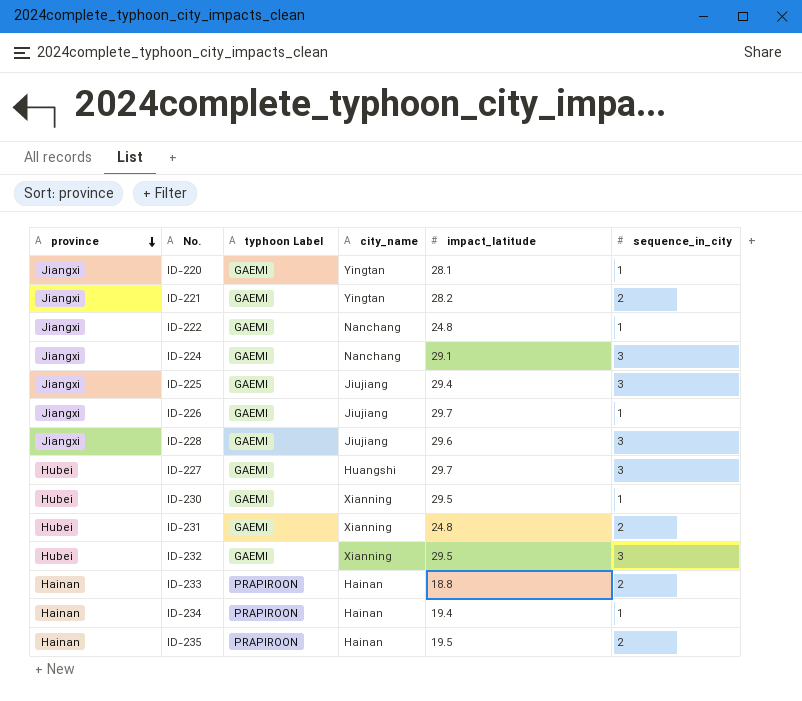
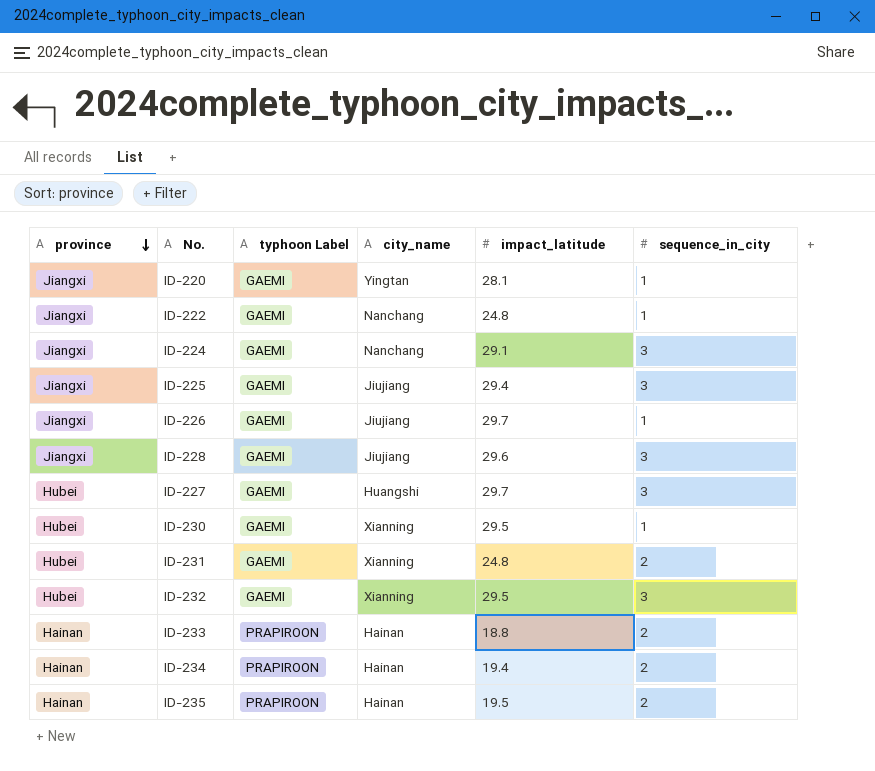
row ID-221: Jiangxi | GAEMI | Yingtan | 28.2 | 2 -> none
ID-234 | sequence_in_city: 1 -> 2

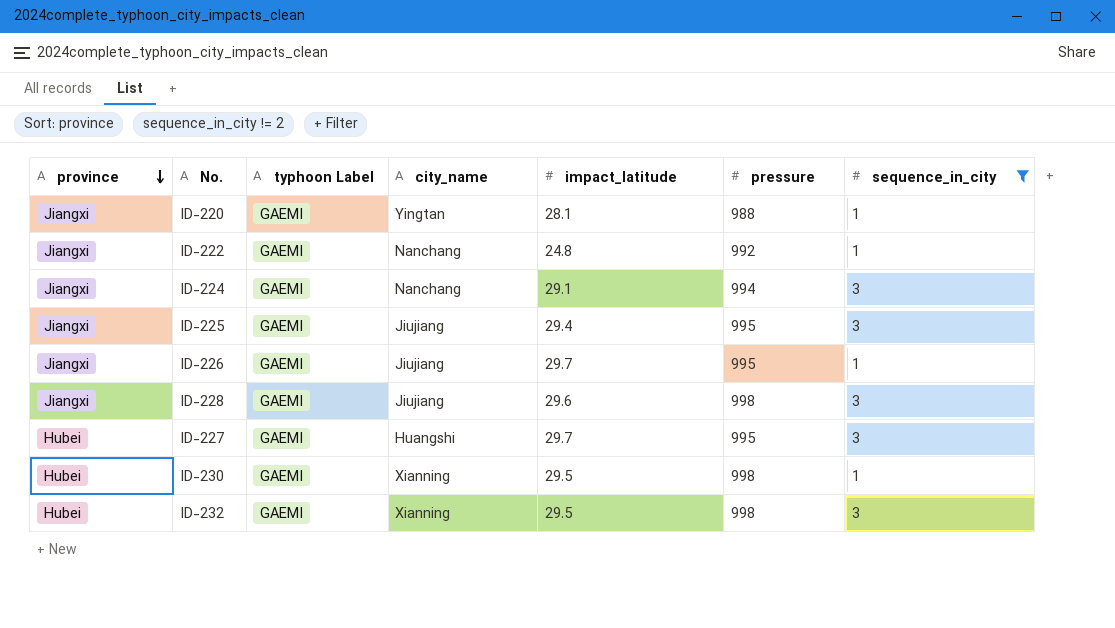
filter: none -> sequence_in_city != 2
column pressure | position: none -> 6

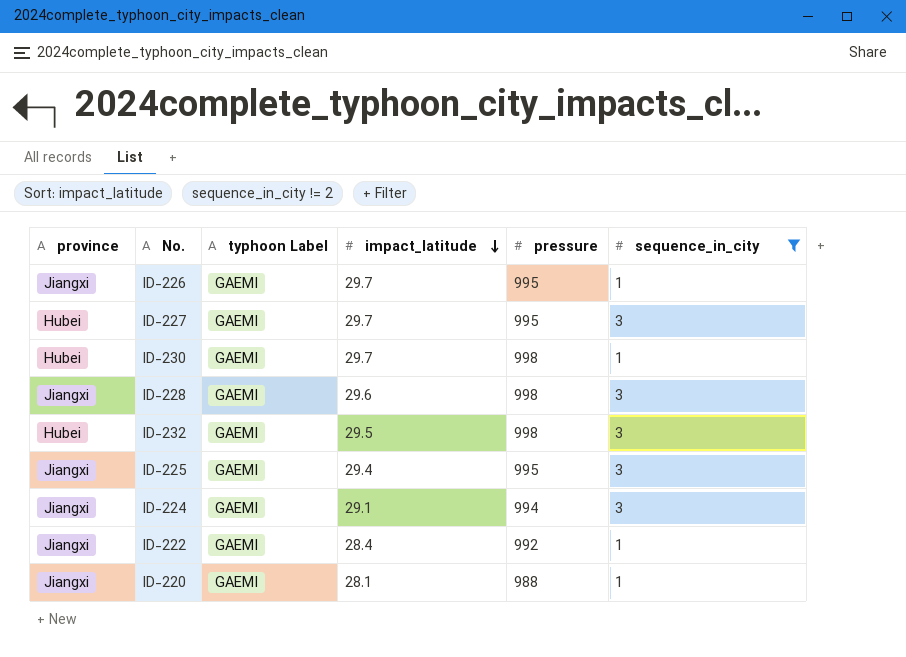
row order: province descending -> impact_latitude descending
column city_name | position: 4 -> none
ID-230 | impact_latitude: 29.5 -> 29.7
ID-222 | impact_latitude: 24.8 -> 28.4

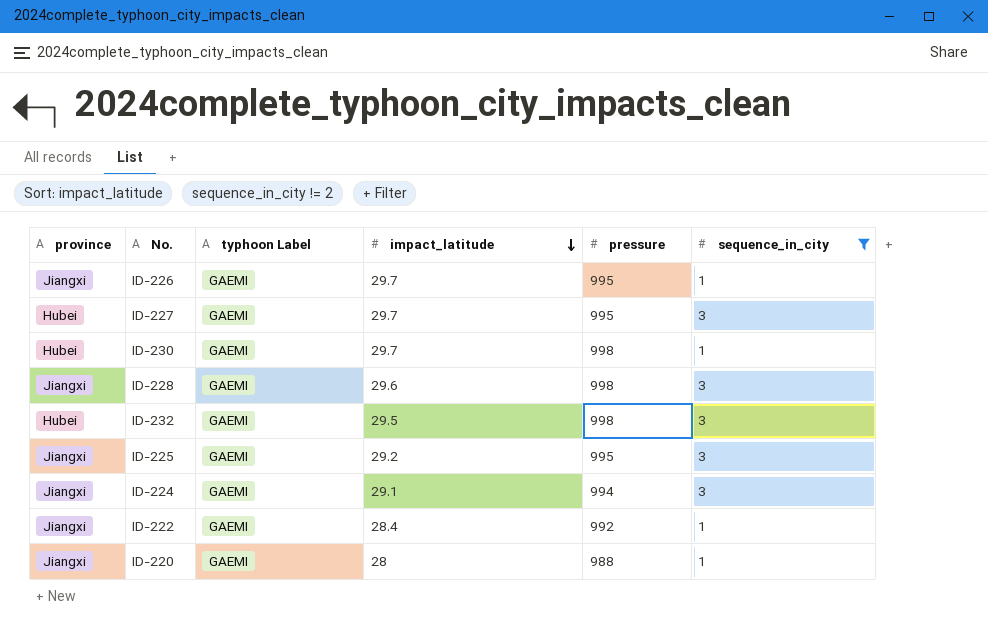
ID-225 | impact_latitude: 29.4 -> 29.2
ID-220 | impact_latitude: 28.1 -> 28

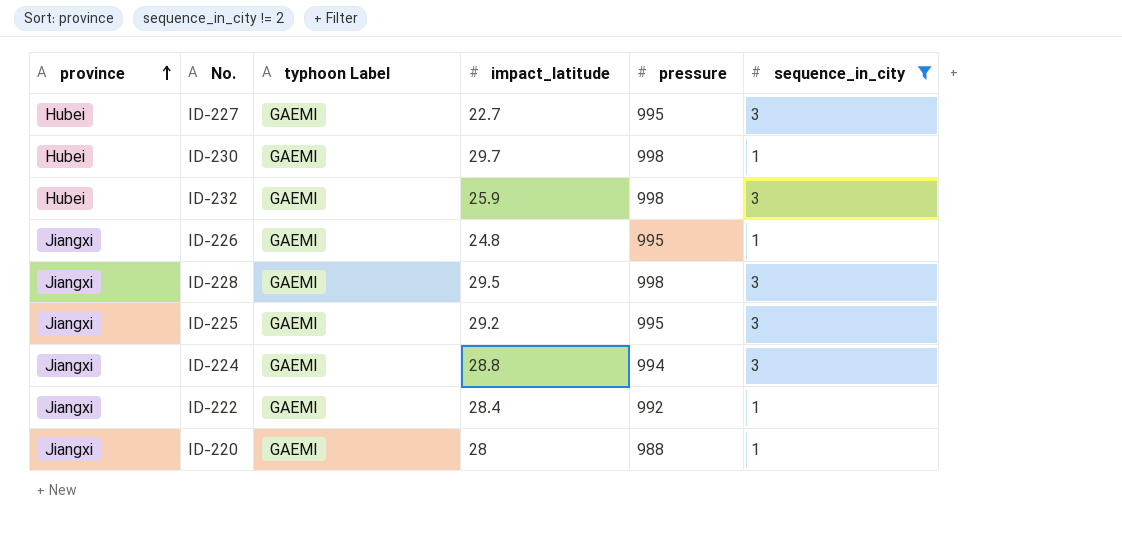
row order: impact_latitude descending -> province ascending
ID-227 | impact_latitude: 29.7 -> 22.7
ID-232 | impact_latitude: 29.5 -> 25.9
ID-226 | impact_latitude: 29.7 -> 24.8
ID-228 | impact_latitude: 29.6 -> 29.5
ID-224 | impact_latitude: 29.1 -> 28.8

